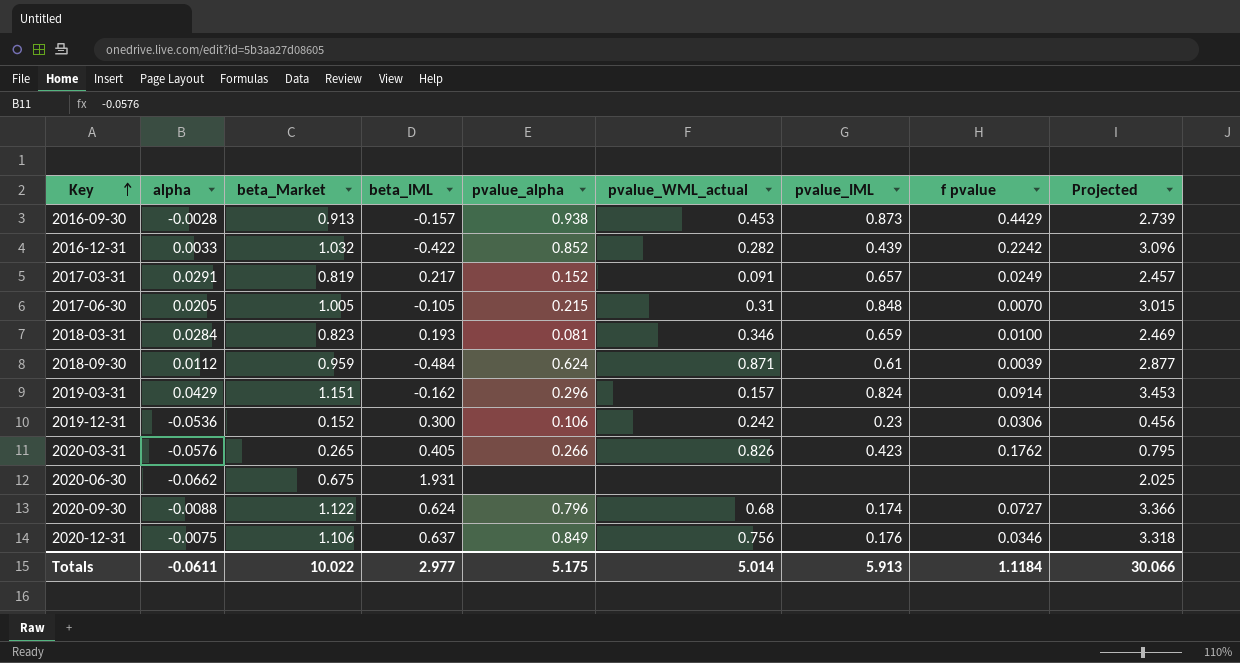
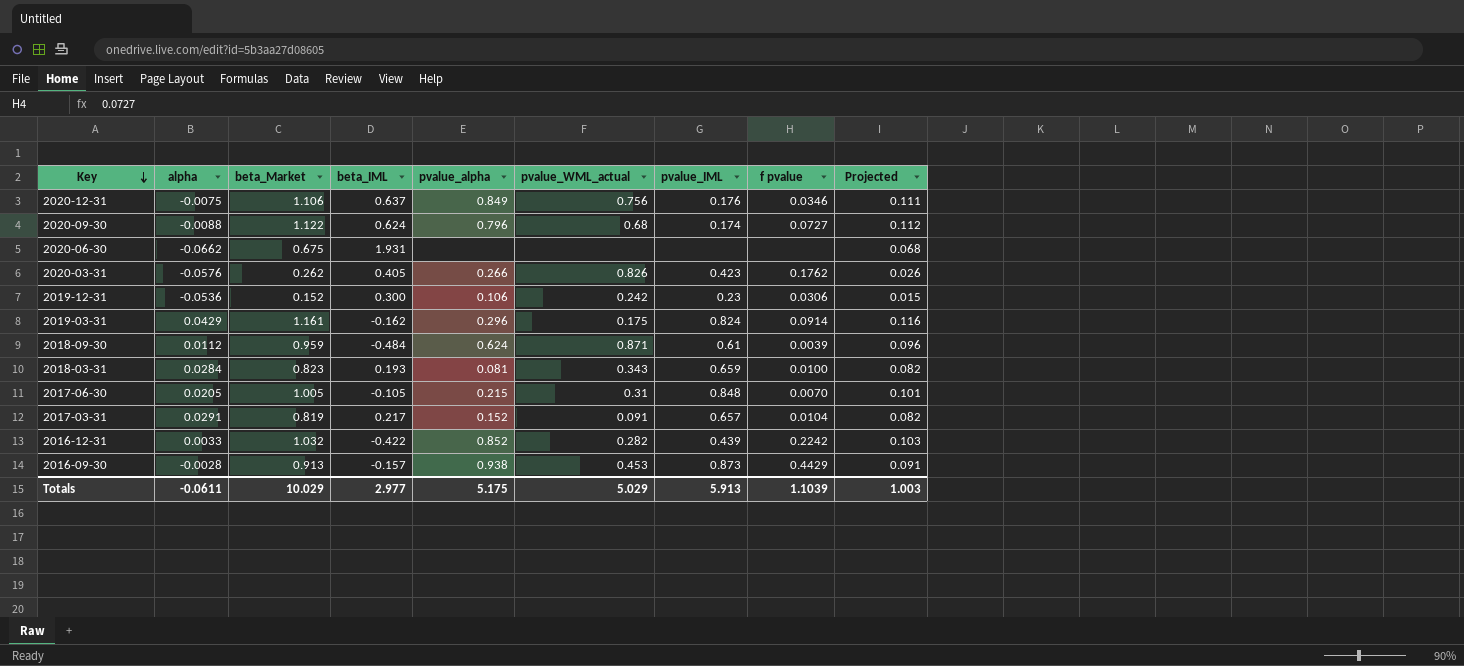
row order: Key ascending -> Key descending
column Projected | formula: [beta_Market] * 3 -> [beta_Market] * 0.1
2020-03-31 | beta_Market: 0.265 -> 0.262
2019-03-31 | beta_Market: 1.151 -> 1.161
2019-03-31 | pvalue_WML_actual: 0.157 -> 0.175
2018-03-31 | pvalue_WML_actual: 0.346 -> 0.343
2017-03-31 | f pvalue: 0.0249 -> 0.0104
Totals | beta_Market: 10.022 -> 10.029
Totals | pvalue_WML_actual: 5.014 -> 5.029
Totals | f pvalue: 1.1184 -> 1.1039
Totals | Projected: 30.066 -> 1.003

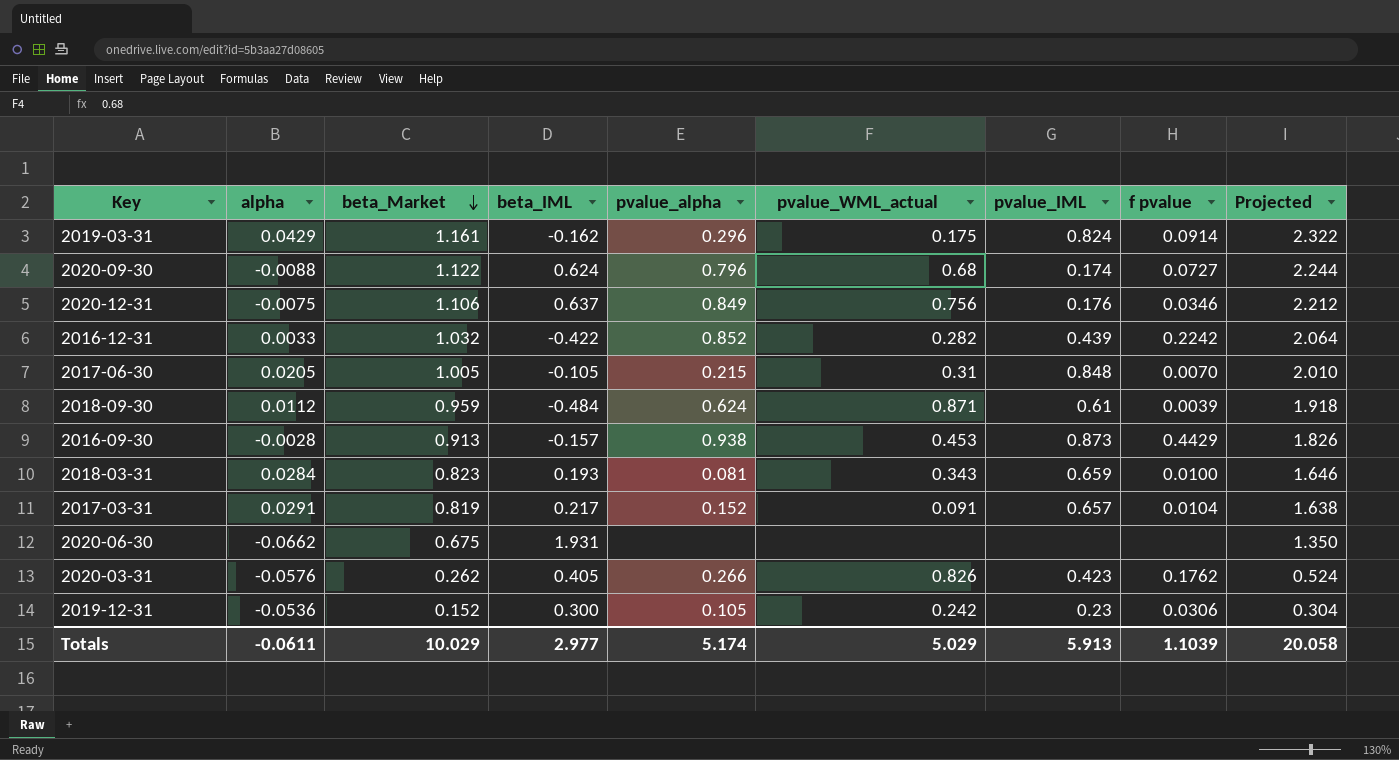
row order: Key descending -> beta_Market descending
column Projected | formula: [beta_Market] * 0.1 -> [beta_Market] * 2
2019-12-31 | pvalue_alpha: 0.106 -> 0.105
Totals | pvalue_alpha: 5.175 -> 5.174
Totals | Projected: 1.003 -> 20.058

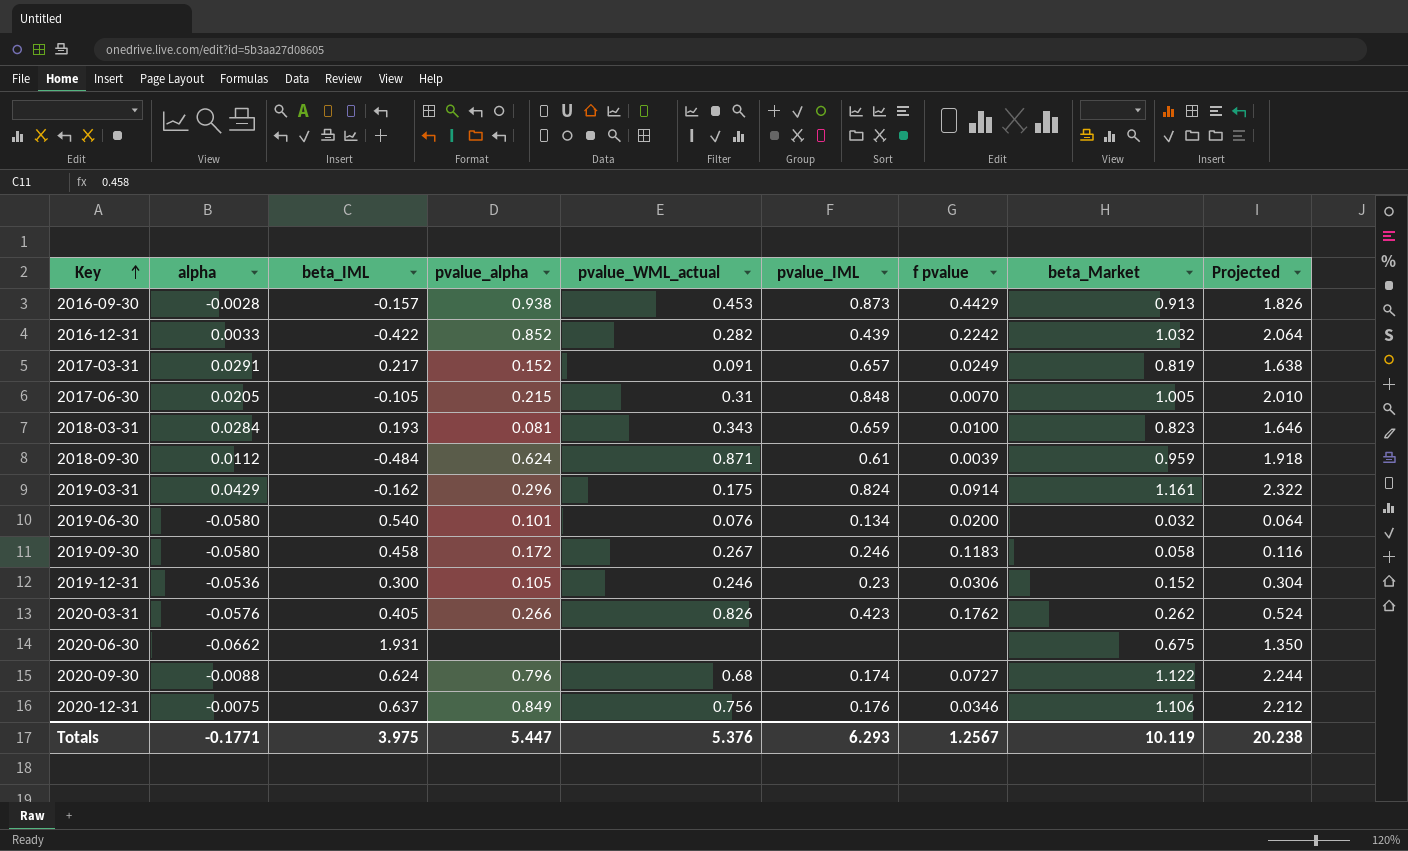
row order: beta_Market descending -> Key ascending
column beta_Market | position: 3 -> 8
2017-03-31 | f pvalue: 0.0104 -> 0.0249
row 2019-06-30: none -> -0.0580 | 0.540 | 0.101 | 0.076 | 0.134 | 0.0200 | 0.032 | 0.064
row 2019-09-30: none -> -0.0580 | 0.458 | 0.172 | 0.267 | 0.246 | 0.1183 | 0.058 | 0.116
2019-12-31 | pvalue_WML_actual: 0.242 -> 0.246
Totals | alpha: -0.0611 -> -0.1771
Totals | beta_IML: 2.977 -> 3.975
Totals | pvalue_alpha: 5.174 -> 5.447
Totals | pvalue_WML_actual: 5.029 -> 5.376
Totals | pvalue_IML: 5.913 -> 6.293
Totals | f pvalue: 1.1039 -> 1.2567
Totals | beta_Market: 10.029 -> 10.119
Totals | Projected: 20.058 -> 20.238

